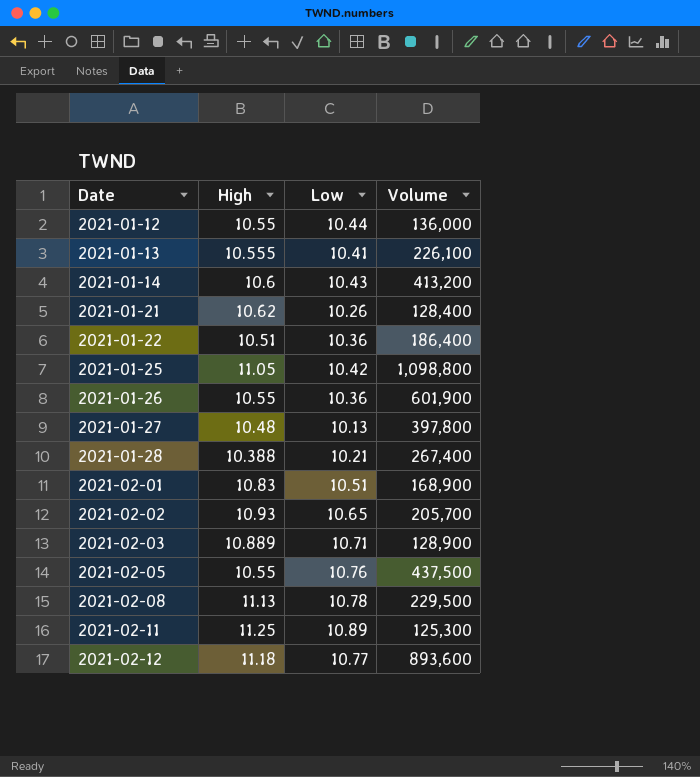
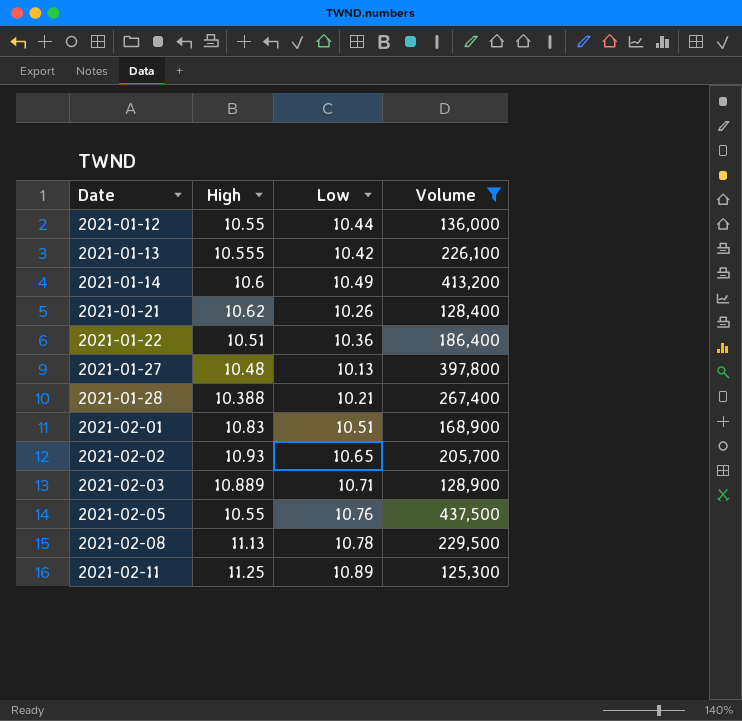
filter: none -> Volume <= 437,500
2021-01-13 | Low: 10.41 -> 10.42
2021-01-14 | Low: 10.43 -> 10.49

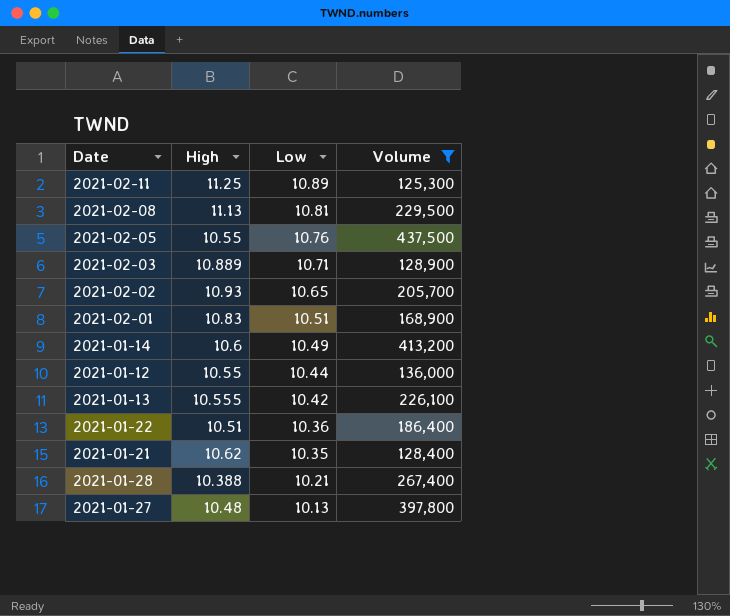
row order: Date ascending -> Low descending
2021-02-08 | Low: 10.78 -> 10.81
2021-01-21 | Low: 10.26 -> 10.35

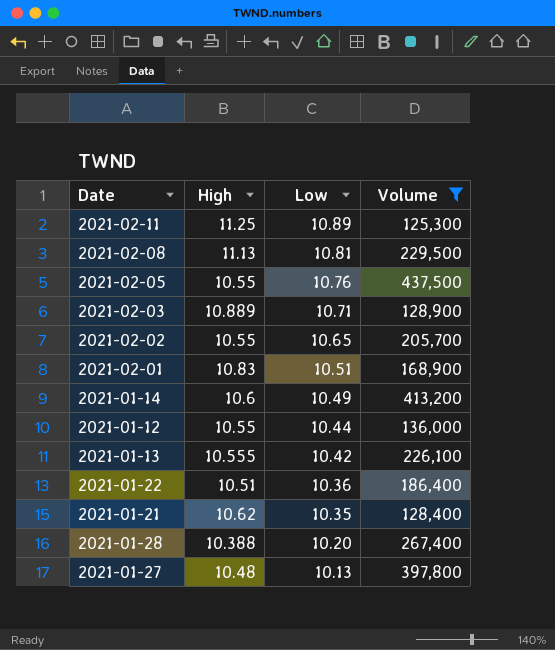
2021-02-02 | High: 10.93 -> 10.55
2021-01-28 | Low: 10.21 -> 10.20

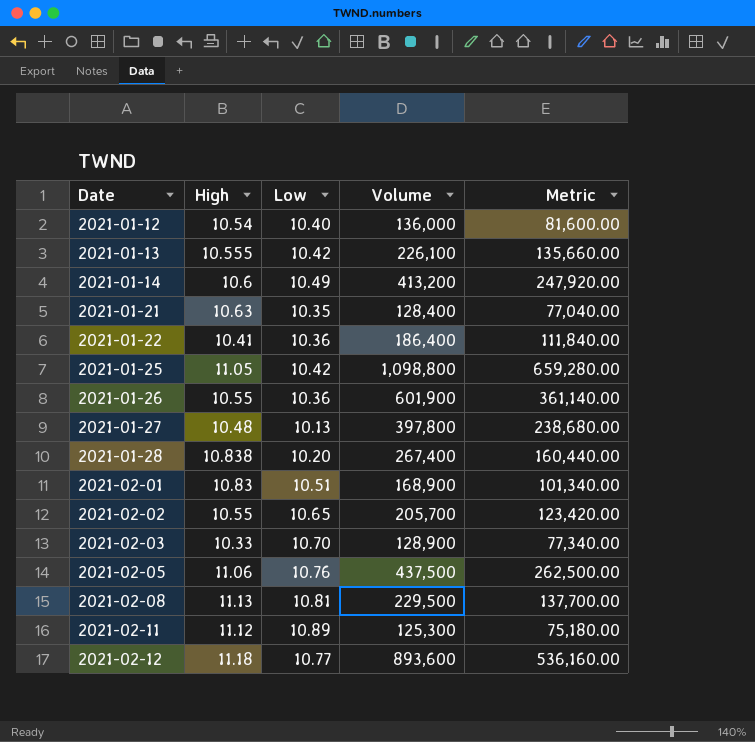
filter: Volume <= 437,500 -> none
row order: Low descending -> Date ascending
column Metric | formula: none -> [Volume] * 0.6
2021-01-12 | High: 10.55 -> 10.54
2021-01-12 | Low: 10.44 -> 10.40
2021-01-21 | High: 10.62 -> 10.63
2021-01-22 | High: 10.51 -> 10.41
2021-01-28 | High: 10.388 -> 10.838
2021-02-03 | High: 10.889 -> 10.33
2021-02-03 | Low: 10.71 -> 10.70
2021-02-05 | High: 10.55 -> 11.06
2021-02-11 | High: 11.25 -> 11.12

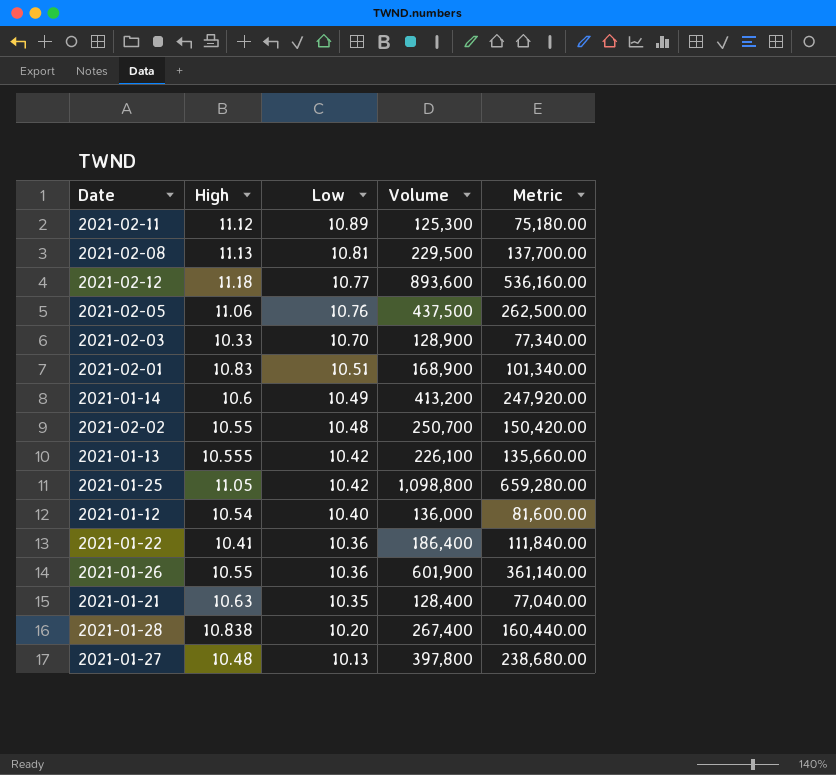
row order: Date ascending -> Low descending
2021-02-02 | Low: 10.65 -> 10.48
2021-02-02 | Volume: 205,700 -> 250,700
2021-02-02 | Metric: 123,420.00 -> 150,420.00

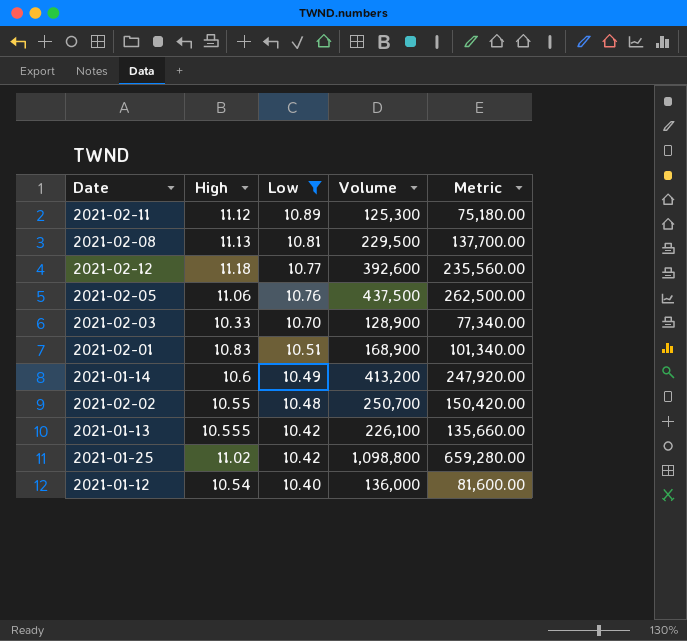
filter: none -> Low >= 10.40
2021-02-12 | Volume: 893,600 -> 392,600
2021-02-12 | Metric: 536,160.00 -> 235,560.00
2021-01-25 | High: 11.05 -> 11.02

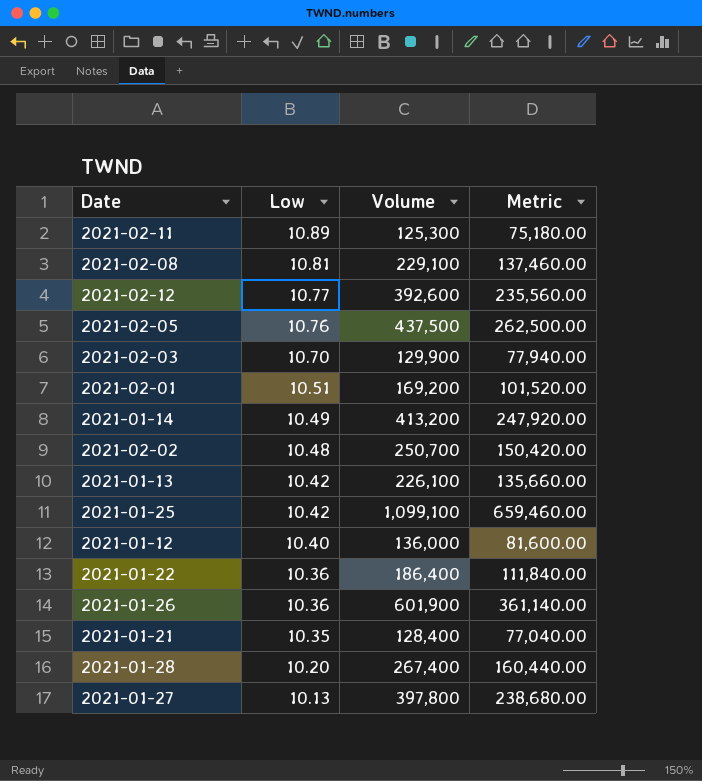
filter: Low >= 10.40 -> none
column High | position: 2 -> none
2021-02-08 | Volume: 229,500 -> 229,100
2021-02-08 | Metric: 137,700.00 -> 137,460.00
2021-02-03 | Volume: 128,900 -> 129,900
2021-02-03 | Metric: 77,340.00 -> 77,940.00
2021-02-01 | Volume: 168,900 -> 169,200
2021-02-01 | Metric: 101,340.00 -> 101,520.00
2021-01-25 | Volume: 1,098,800 -> 1,099,100
2021-01-25 | Metric: 659,280.00 -> 659,460.00

